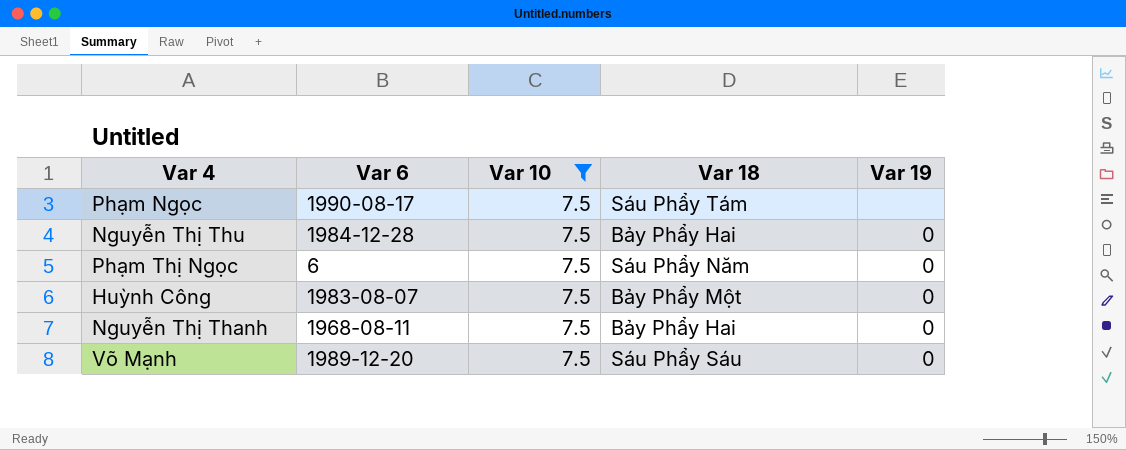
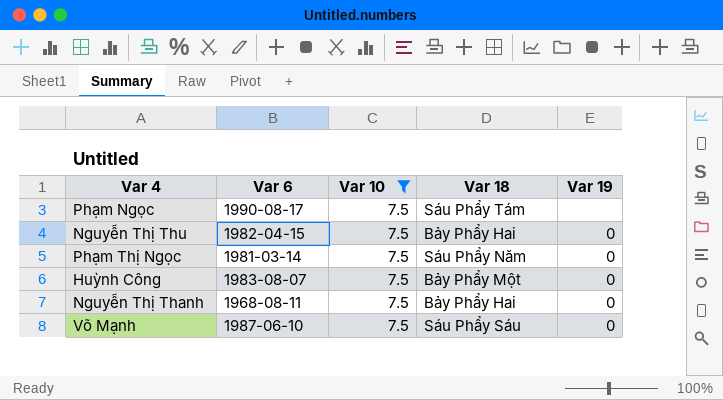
Nguyễn Thị Thu | Var 6: 1984-12-28 -> 1982-04-15
Phạm Thị Ngọc | Var 6: 6 -> 1981-03-14
Võ Mạnh | Var 6: 1989-12-20 -> 1987-06-10

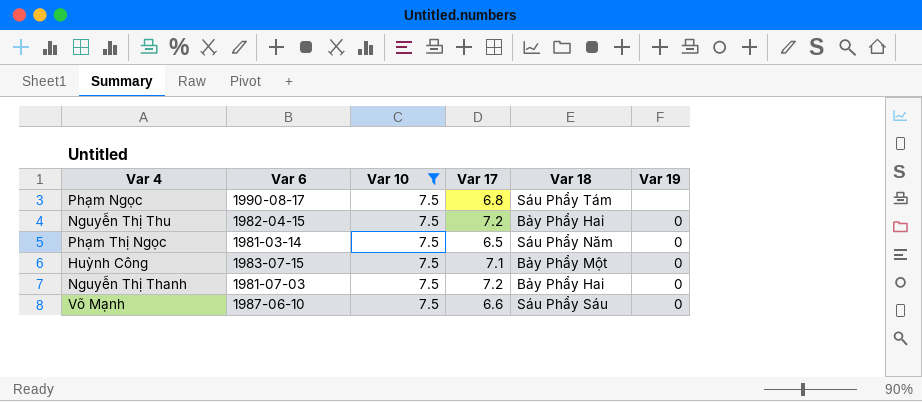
column Var 17 | position: none -> 4
Huỳnh Công | Var 6: 1983-08-07 -> 1983-07-15
Nguyễn Thị Thanh | Var 6: 1968-08-11 -> 1981-07-03

